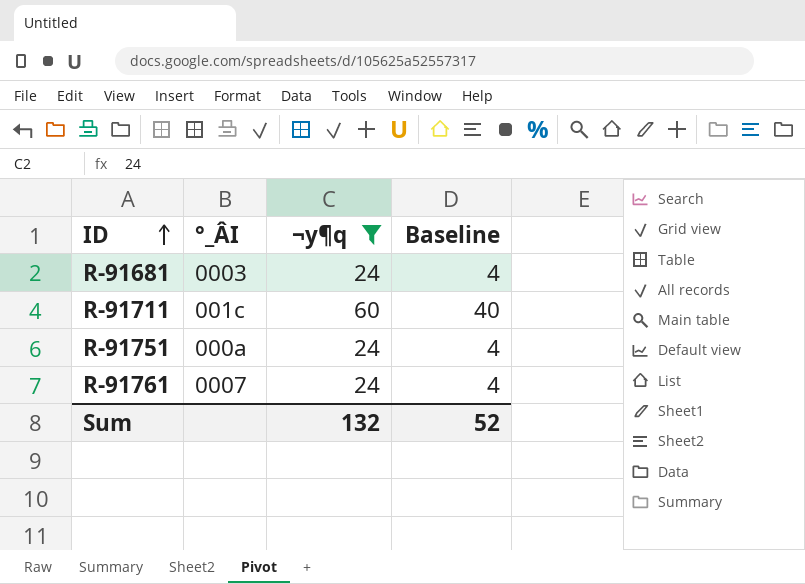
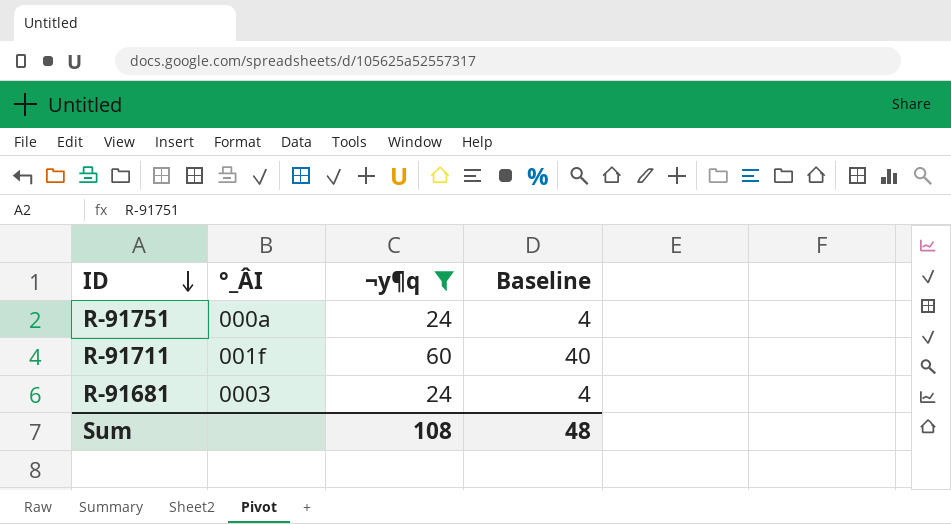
row order: ID ascending -> ID descending
row R-91761: 0007 | 24 | 4 -> none
R-91711 | °_ÂI: 001c -> 001f
Sum | ¬y¶q: 132 -> 108
Sum | Baseline: 52 -> 48

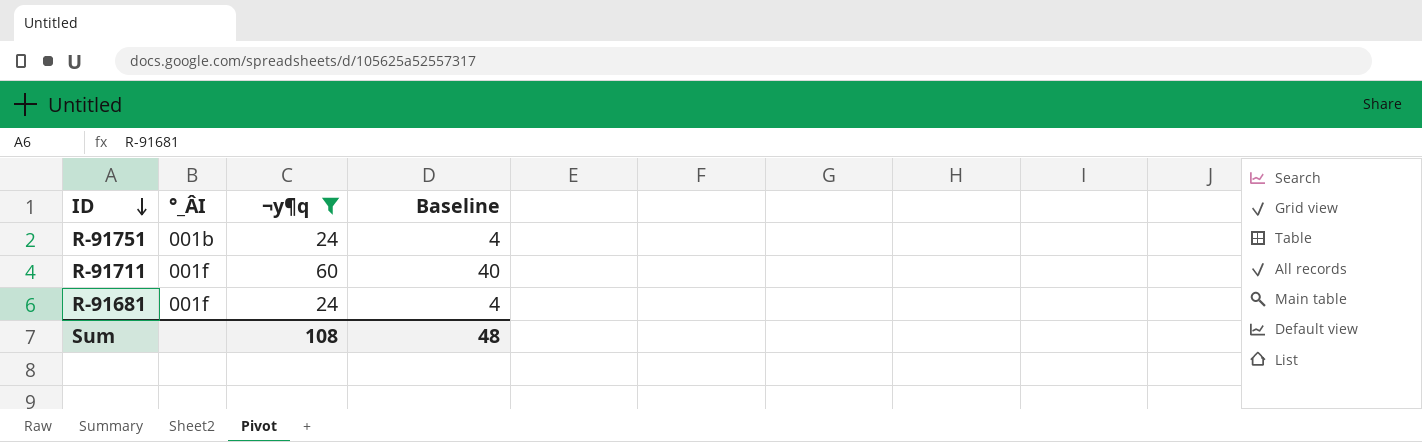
R-91751 | °_ÂI: 000a -> 001b
R-91681 | °_ÂI: 0003 -> 001f

